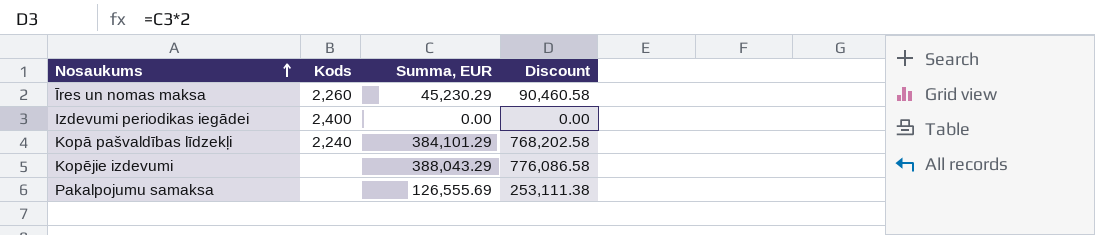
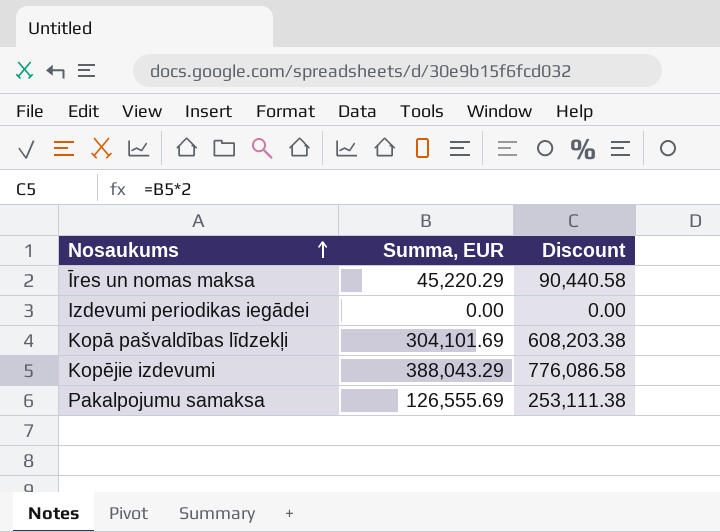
column Kods | position: 2 -> none
Īres un nomas maksa | Summa, EUR: 45,230.29 -> 45,220.29
Īres un nomas maksa | Discount: 90,460.58 -> 90,440.58
Kopā pašvaldības līdzekļi | Summa, EUR: 384,101.29 -> 304,101.69
Kopā pašvaldības līdzekļi | Discount: 768,202.58 -> 608,203.38

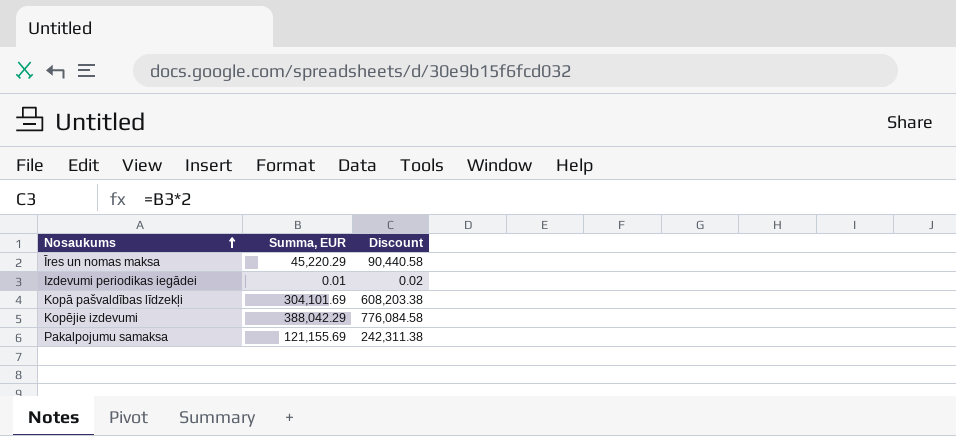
Izdevumi periodikas iegādei | Summa, EUR: 0.00 -> 0.01
Izdevumi periodikas iegādei | Discount: 0.00 -> 0.02
Kopējie izdevumi | Summa, EUR: 388,043.29 -> 388,042.29
Kopējie izdevumi | Discount: 776,086.58 -> 776,084.58
Pakalpojumu samaksa | Summa, EUR: 126,555.69 -> 121,155.69
Pakalpojumu samaksa | Discount: 253,111.38 -> 242,311.38

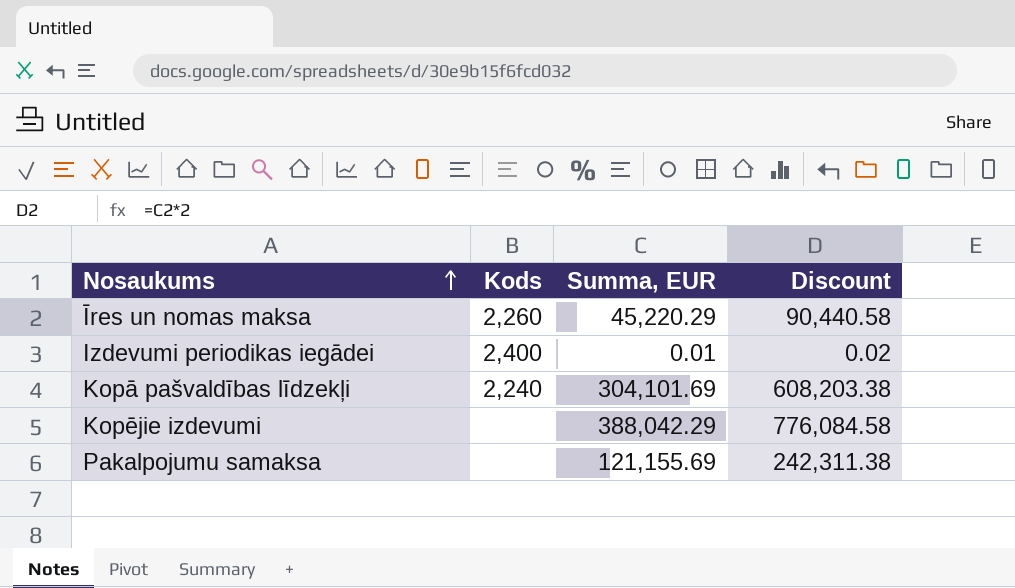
column Kods | position: none -> 2

